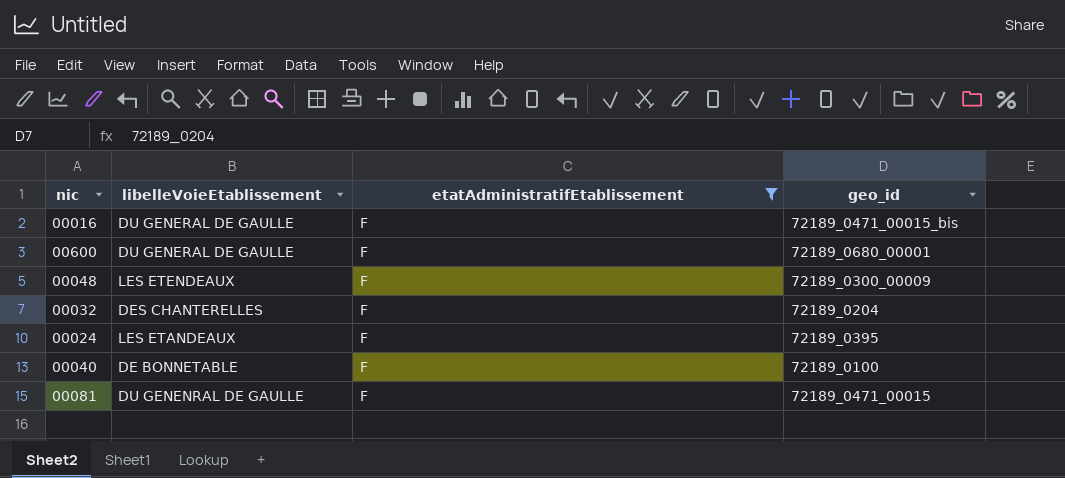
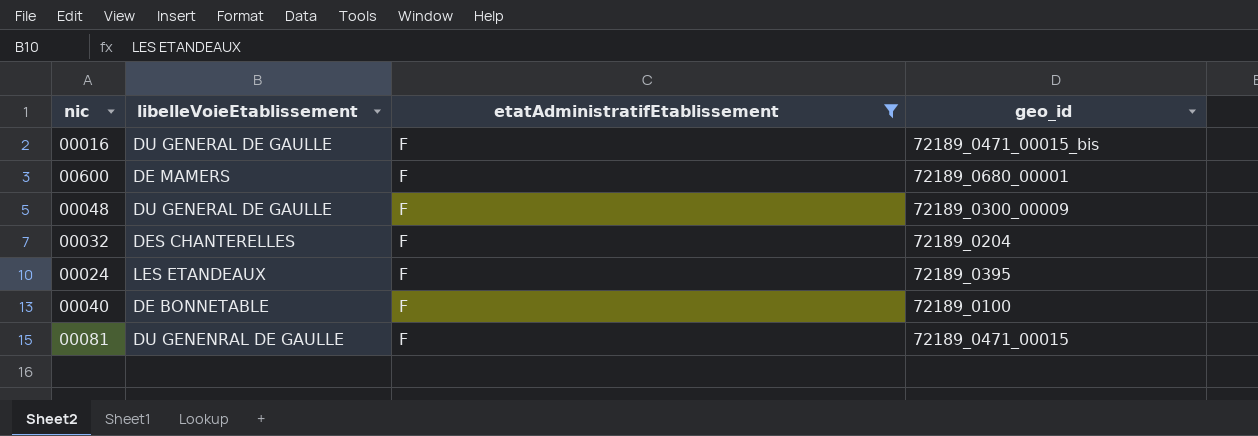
00600 | libelleVoieEtablissement: DU GENERAL DE GAULLE -> DE MAMERS
00048 | libelleVoieEtablissement: LES ETENDEAUX -> DU GENERAL DE GAULLE

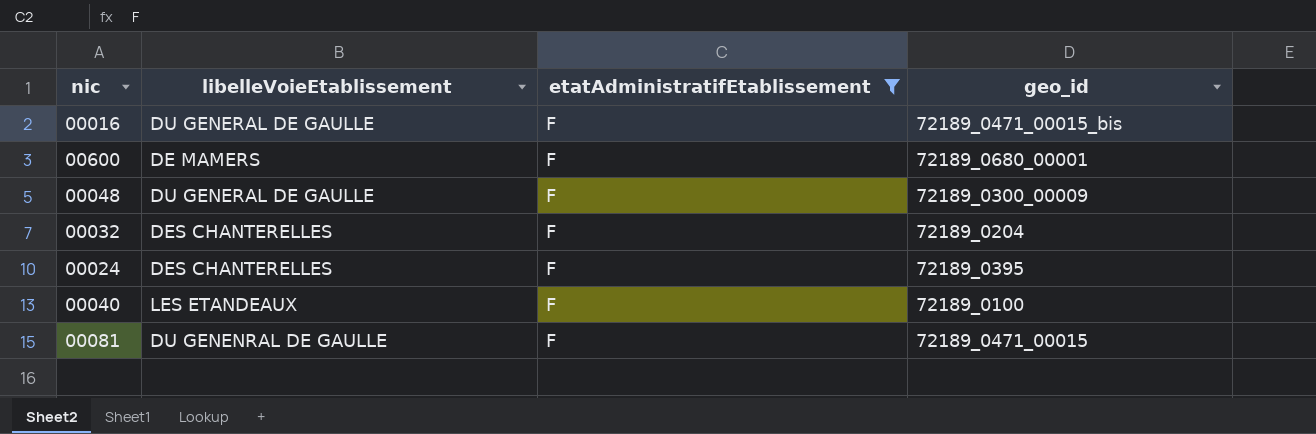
00024 | libelleVoieEtablissement: LES ETANDEAUX -> DES CHANTERELLES
00040 | libelleVoieEtablissement: DE BONNETABLE -> LES ETANDEAUX

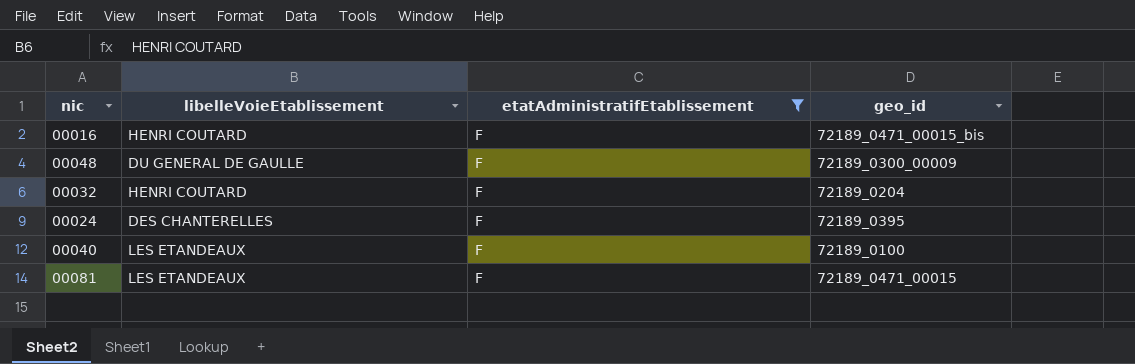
row 00600: DE MAMERS | F | 72189_0680_00001 -> none
00016 | libelleVoieEtablissement: DU GENERAL DE GAULLE -> HENRI COUTARD
00032 | libelleVoieEtablissement: DES CHANTERELLES -> HENRI COUTARD
00081 | libelleVoieEtablissement: DU GENENRAL DE GAULLE -> LES ETANDEAUX

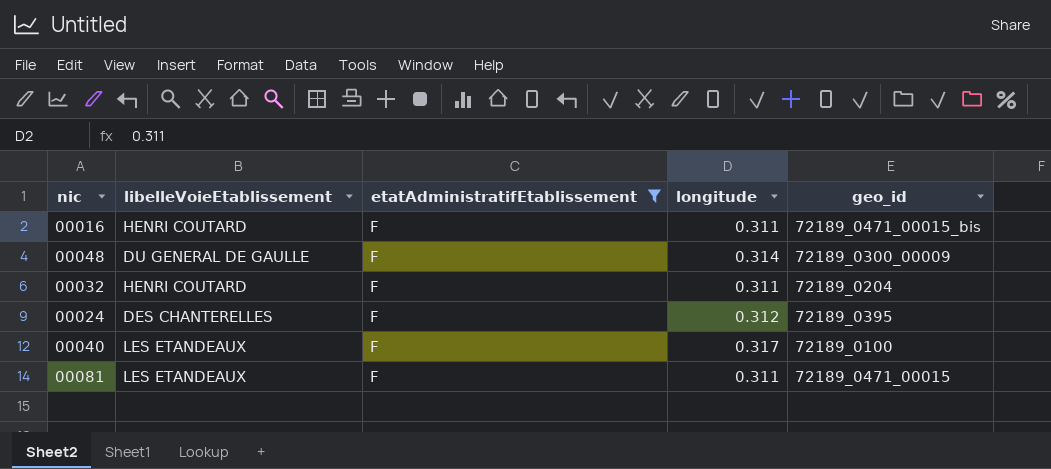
column longitude | position: none -> 4

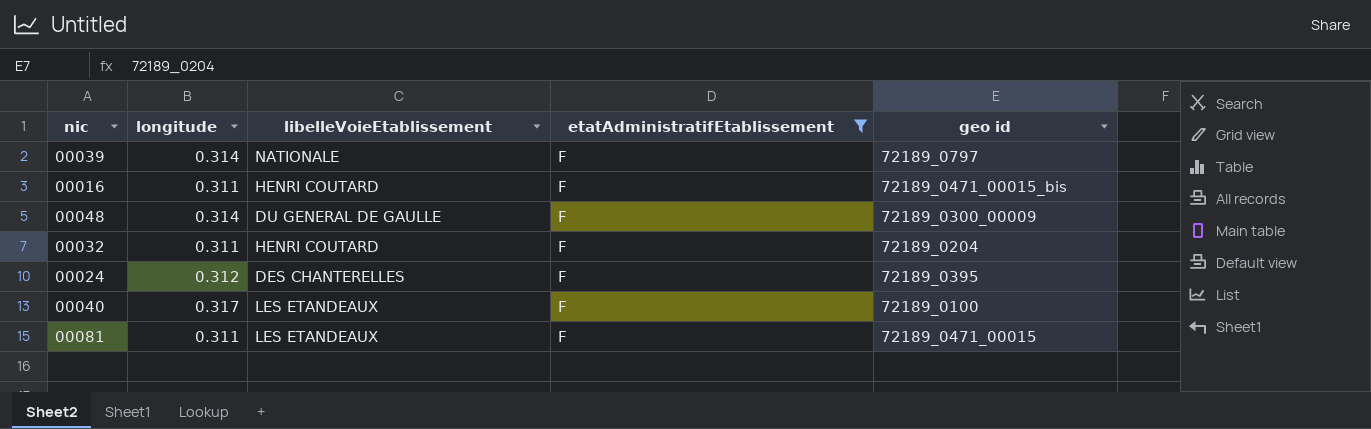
column longitude | position: 4 -> 2
column name: geo_id -> geo id
row 00039: none -> 0.314 | NATIONALE | F | 72189_0797

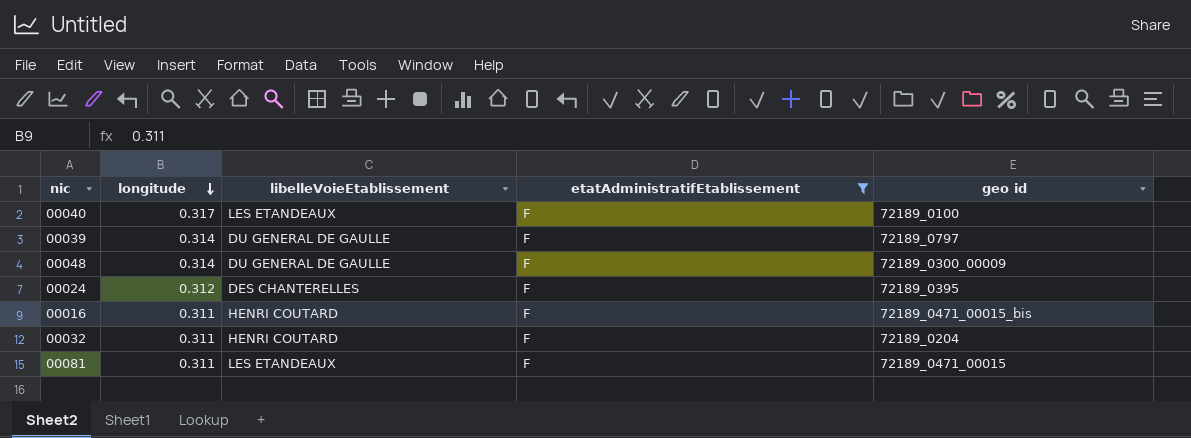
row order: none -> longitude descending
00039 | libelleVoieEtablissement: NATIONALE -> DU GENERAL DE GAULLE

